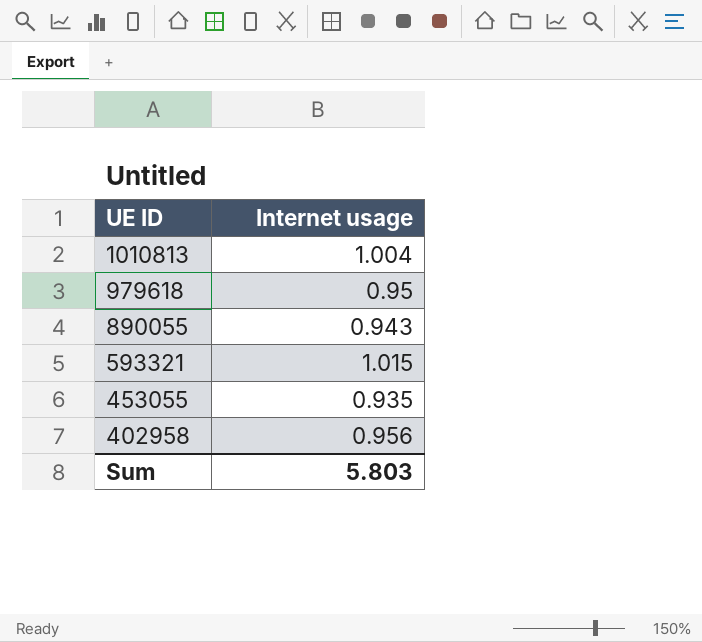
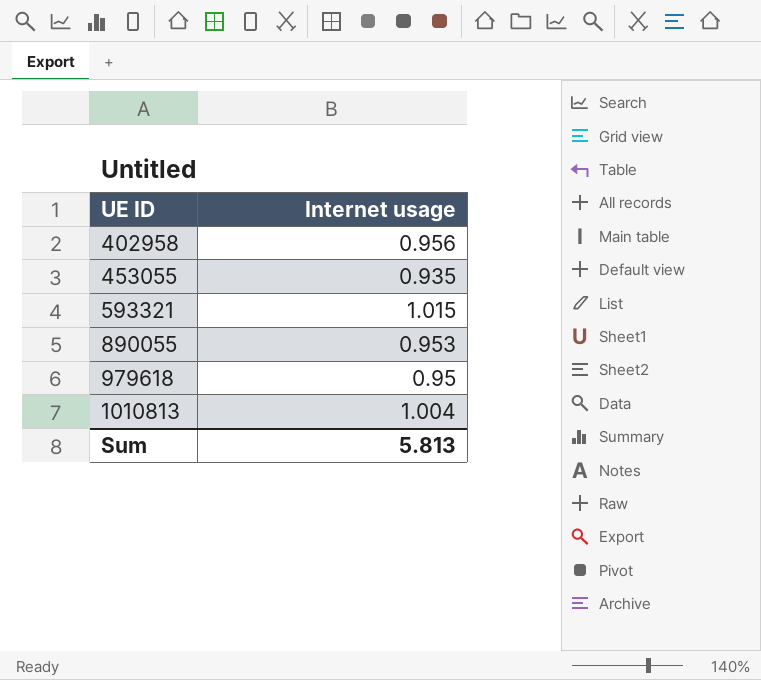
row order: UE ID descending -> UE ID ascending
890055 | Internet usage: 0.943 -> 0.953
Sum | Internet usage: 5.803 -> 5.813

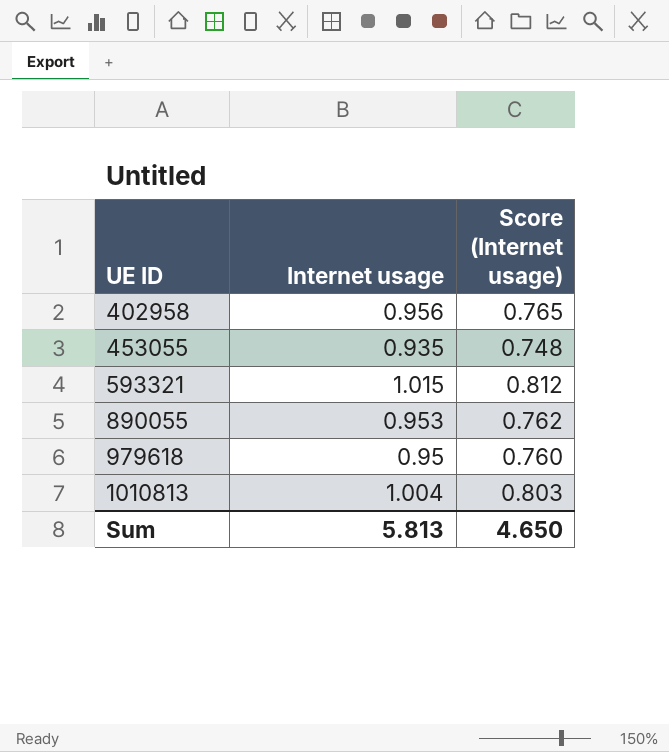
column Score (Internet usage) | formula: none -> [Internet usage] * 0.8

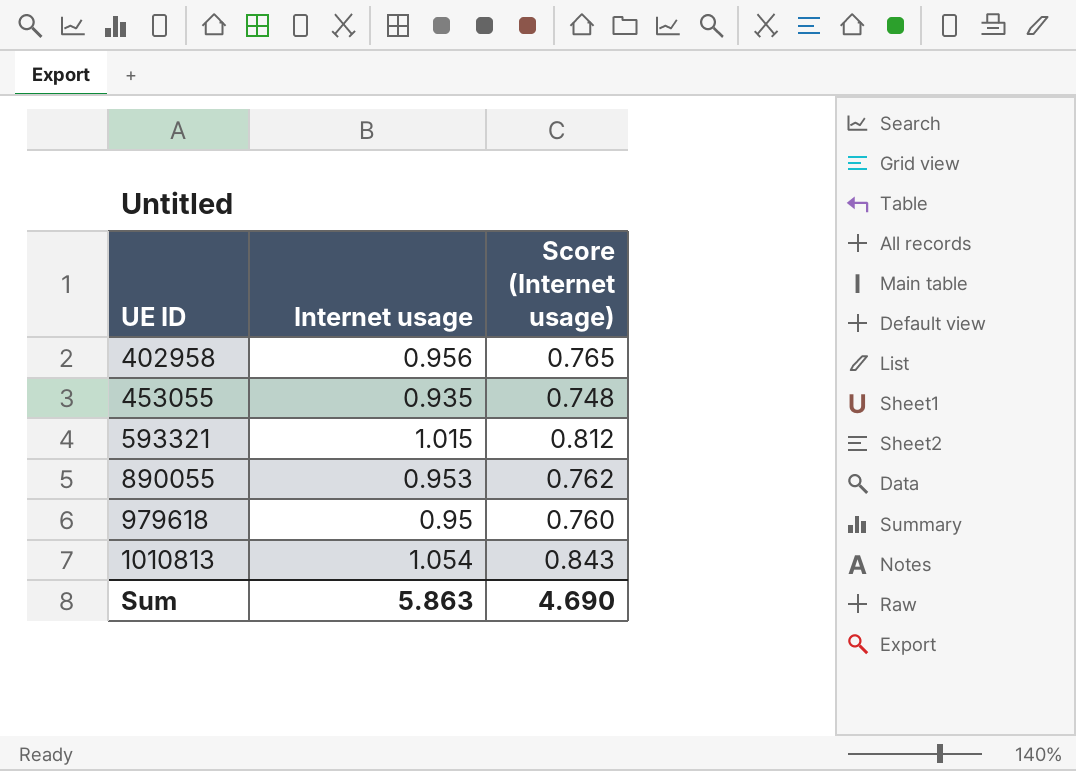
1010813 | Internet usage: 1.004 -> 1.054
1010813 | Score (Internet usage): 0.803 -> 0.843
Sum | Internet usage: 5.813 -> 5.863
Sum | Score (Internet usage): 4.650 -> 4.690

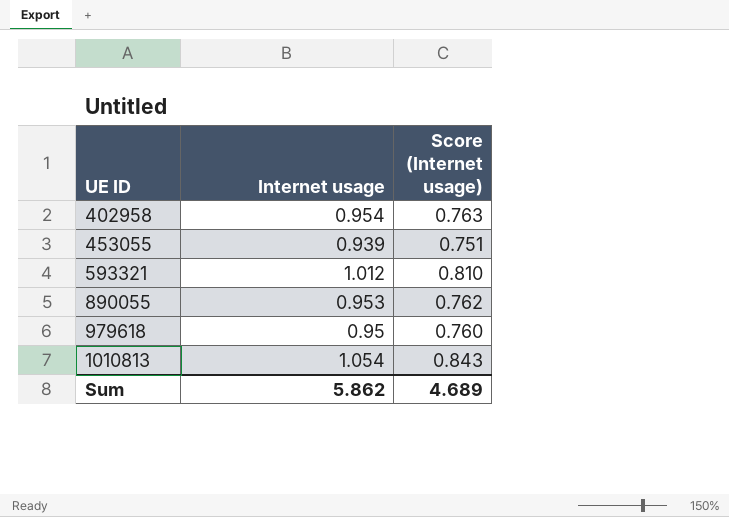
402958 | Internet usage: 0.956 -> 0.954
402958 | Score (Internet usage): 0.765 -> 0.763
453055 | Internet usage: 0.935 -> 0.939
453055 | Score (Internet usage): 0.748 -> 0.751
593321 | Internet usage: 1.015 -> 1.012
593321 | Score (Internet usage): 0.812 -> 0.810
Sum | Internet usage: 5.863 -> 5.862
Sum | Score (Internet usage): 4.690 -> 4.689

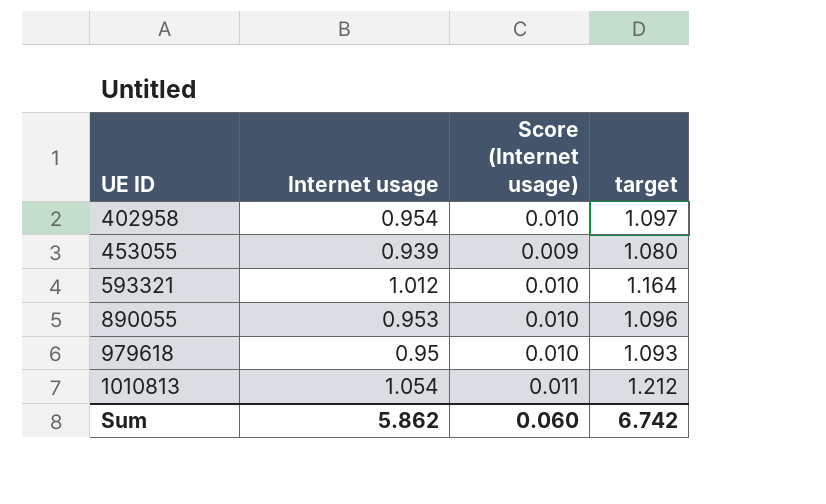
column Score (Internet usage) | formula: [Internet usage] * 0.8 -> [Internet usage] * 0.01
column target | formula: none -> [Internet usage] * 1.15
Sum | Score (Internet usage): 4.689 -> 0.060

